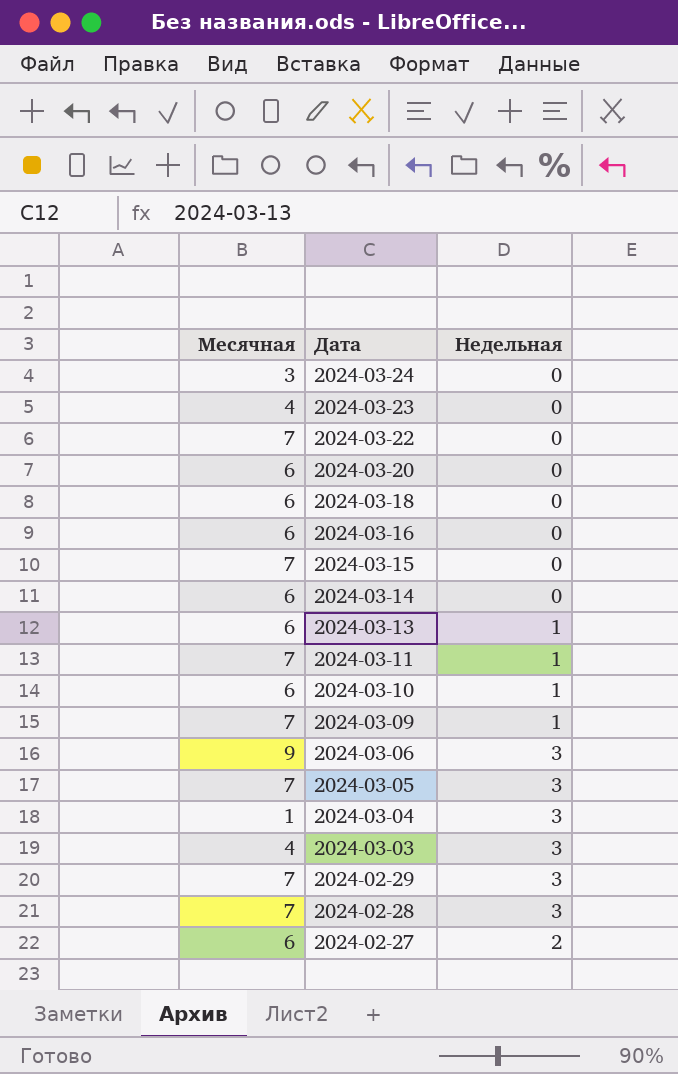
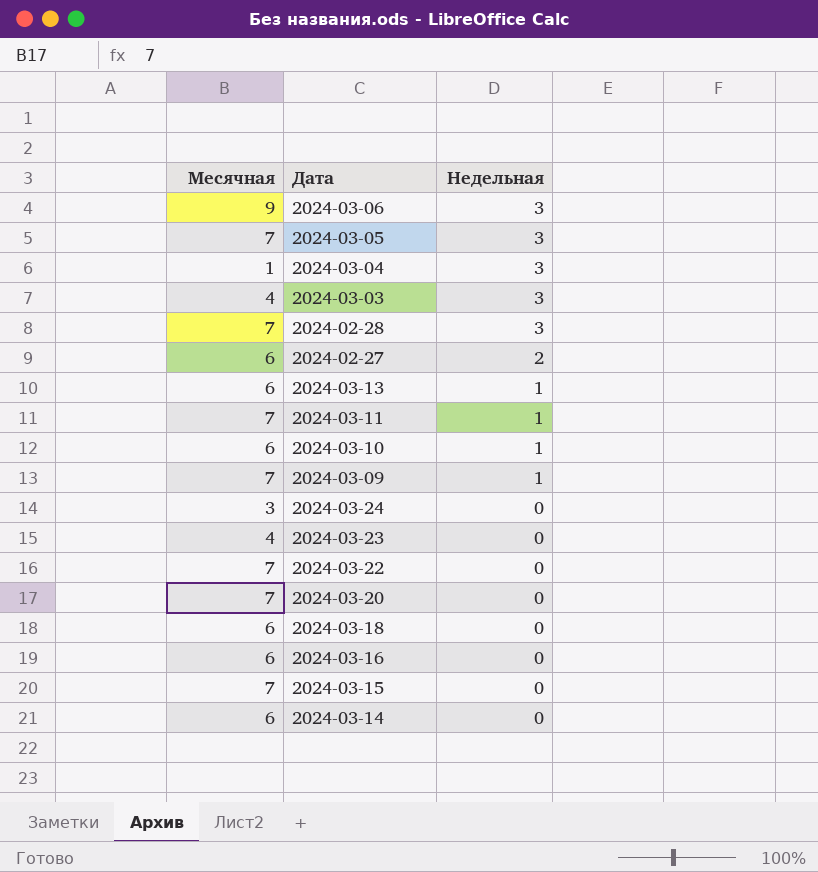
row order: Дата descending -> Недельная descending
row 2024-02-29: 7 | 3 -> none
2024-03-20 | Месячная: 6 -> 7

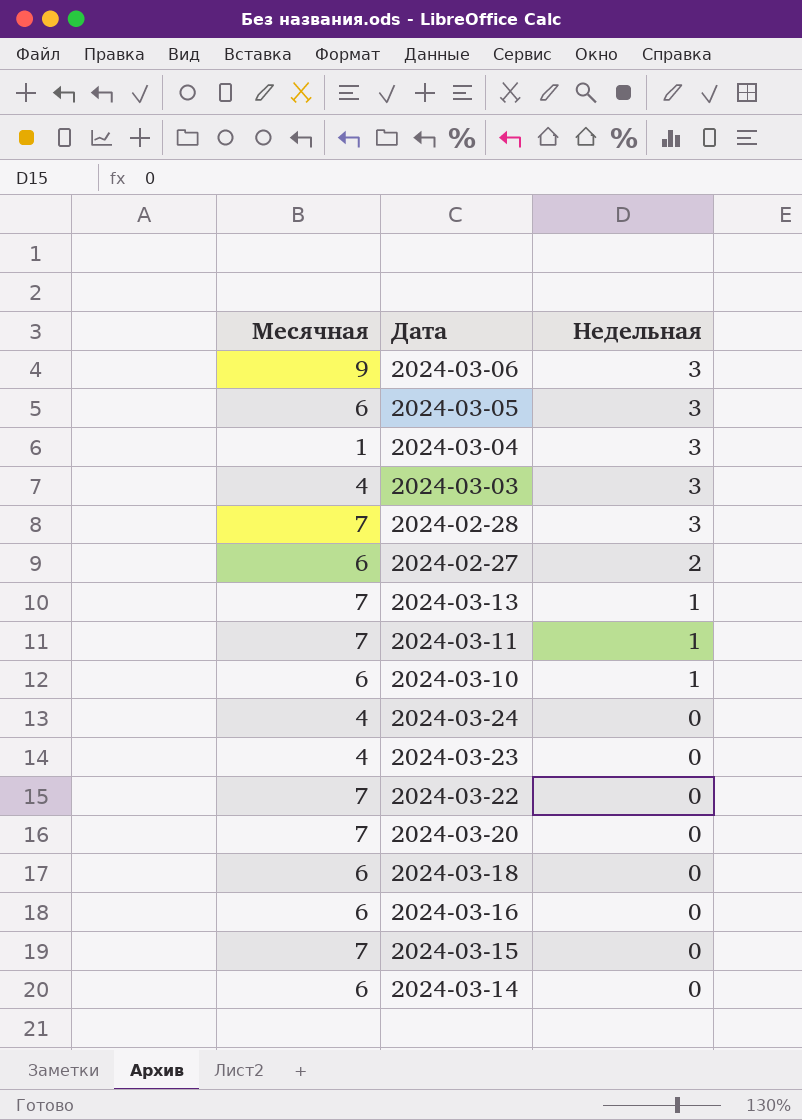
row 2024-03-09: 7 | 1 -> none
2024-03-05 | Месячная: 7 -> 6
2024-03-13 | Месячная: 6 -> 7
2024-03-24 | Месячная: 3 -> 4

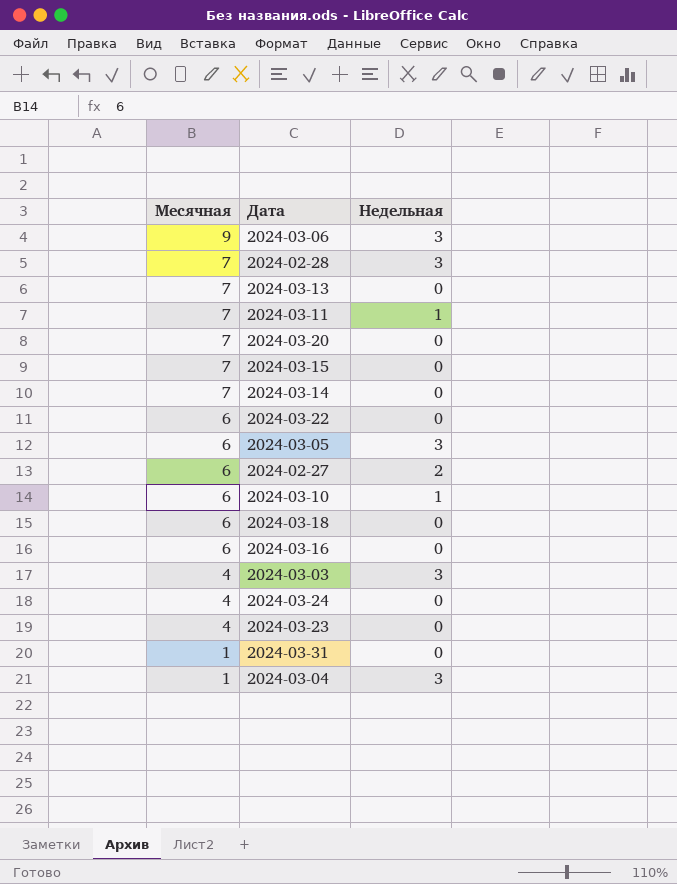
row order: Недельная descending -> Месячная descending
2024-03-13 | Недельная: 1 -> 0
2024-03-14 | Месячная: 6 -> 7
2024-03-22 | Месячная: 7 -> 6
row 2024-03-31: none -> 1 | 0

